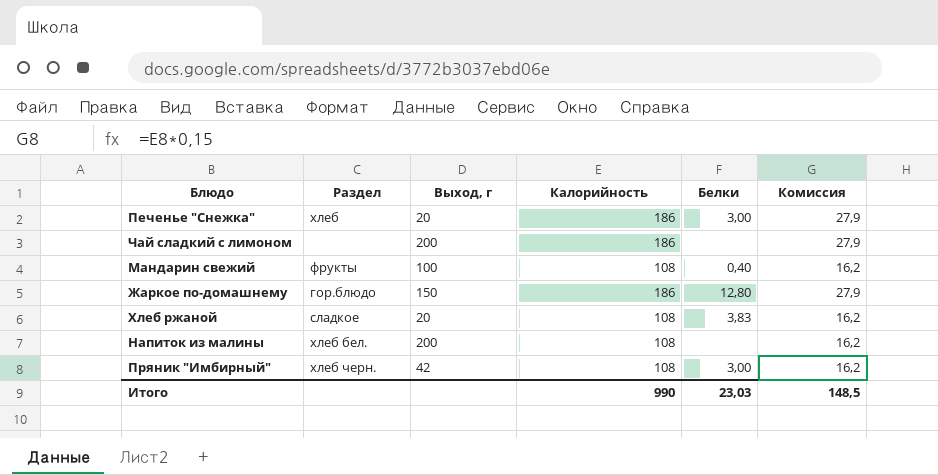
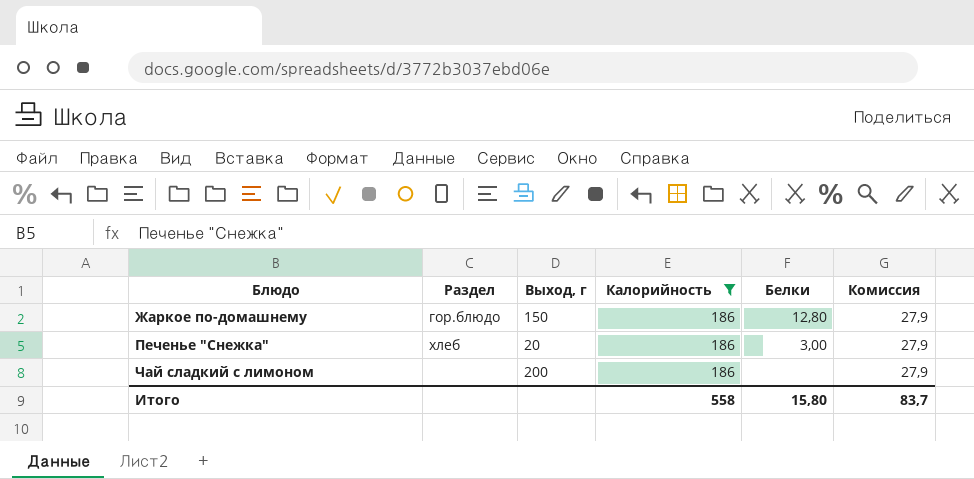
filter: none -> Калорийность = 186
row order: none -> Блюдо ascending
Итого | Калорийность: 990 -> 558
Итого | Белки: 23,03 -> 15,80
Итого | Комиссия: 148,5 -> 83,7

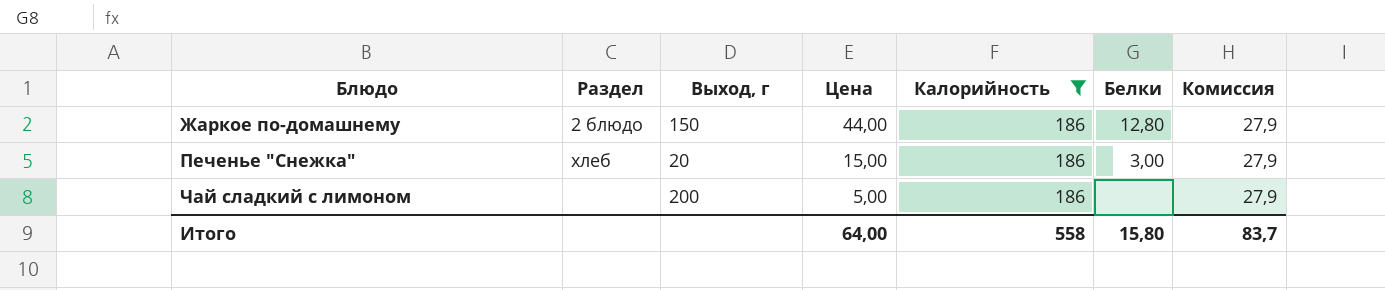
column Цена | position: none -> 4
Жаркое по-домашнему | Раздел: гор.блюдо -> 2 блюдо

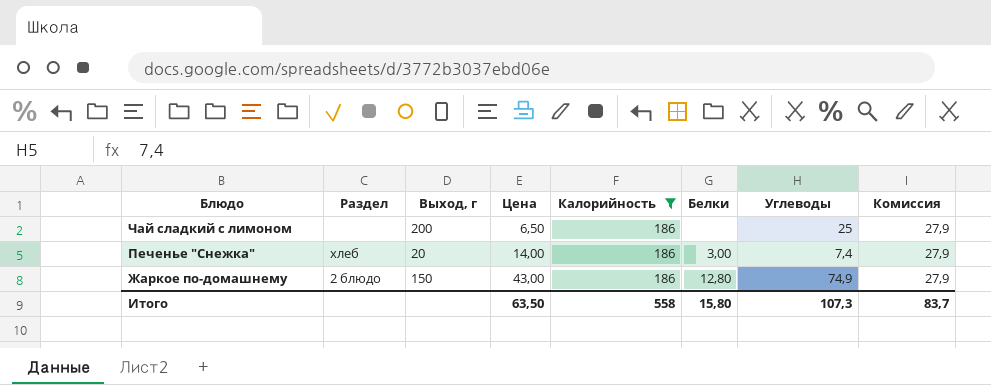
row order: Блюдо ascending -> Блюдо descending
column Углеводы | position: none -> 7
Чай сладкий с лимоном | Цена: 5,00 -> 6,50
Печенье "Снежка" | Цена: 15,00 -> 14,00
Жаркое по-домашнему | Цена: 44,00 -> 43,00
Итого | Цена: 64,00 -> 63,50

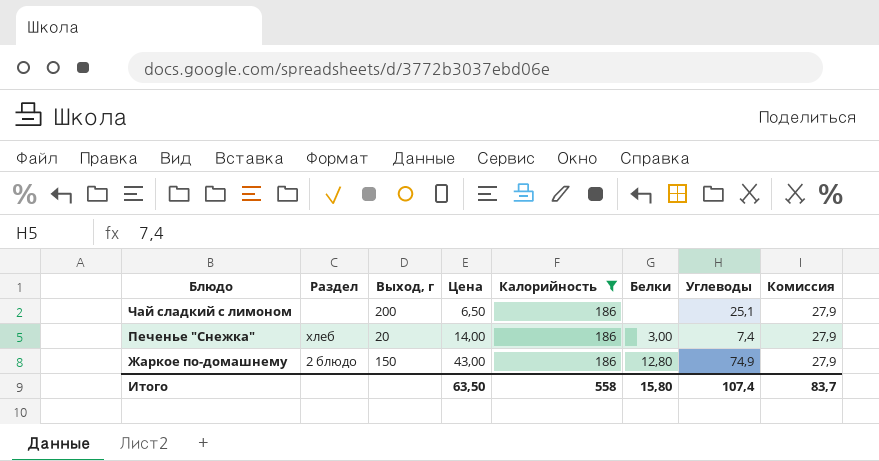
Чай сладкий с лимоном | Углеводы: 25 -> 25,1
Итого | Углеводы: 107,3 -> 107,4

